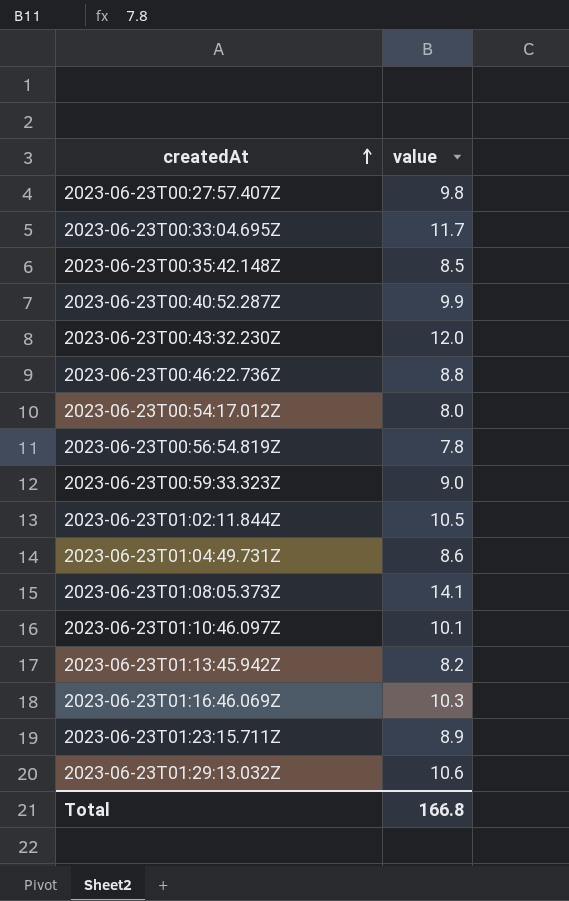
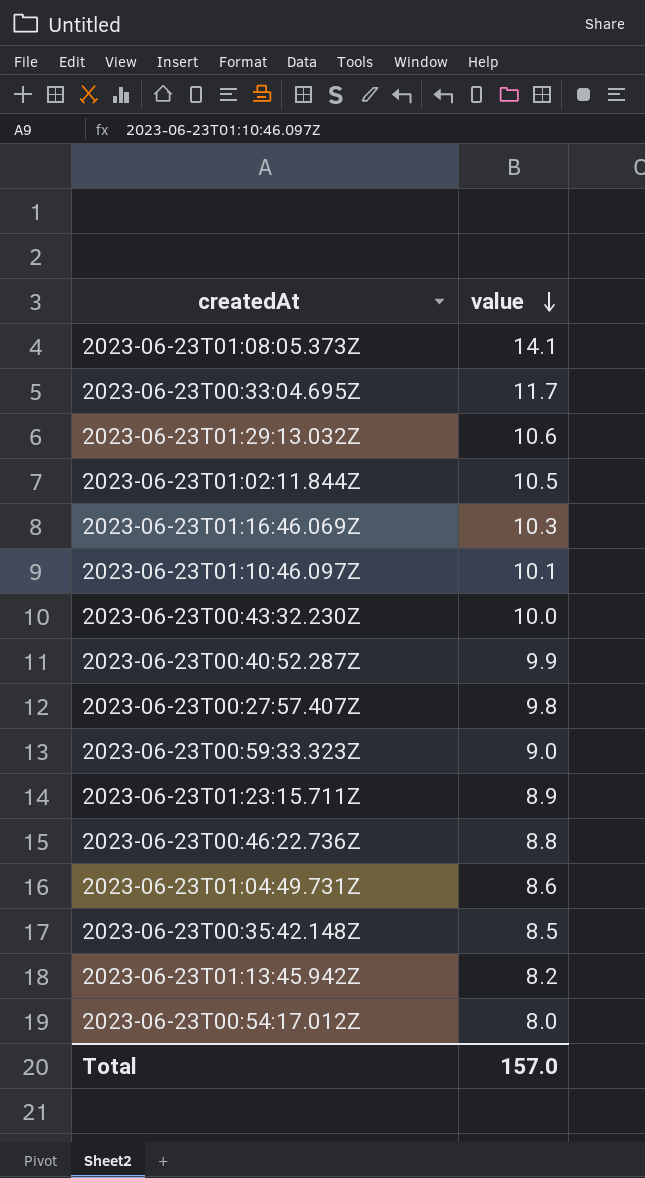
row order: createdAt ascending -> value descending
row 2023-06-23T00:56:54.819Z: 7.8 -> none
2023-06-23T00:43:32.230Z | value: 12.0 -> 10.0
Total | value: 166.8 -> 157.0

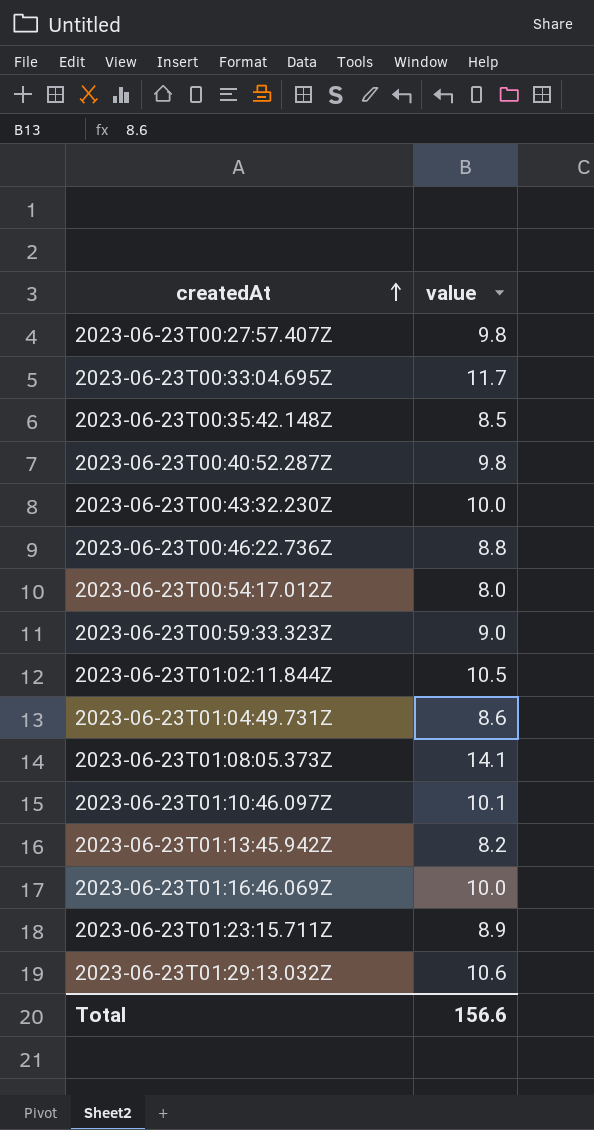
row order: value descending -> createdAt ascending
2023-06-23T00:40:52.287Z | value: 9.9 -> 9.8
2023-06-23T01:16:46.069Z | value: 10.3 -> 10.0
Total | value: 157.0 -> 156.6

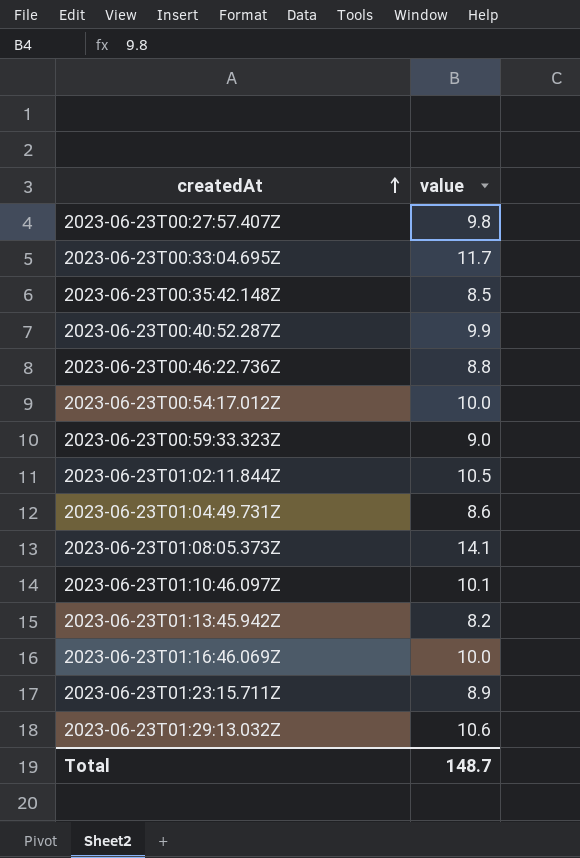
row 2023-06-23T00:43:32.230Z: 10.0 -> none
2023-06-23T00:40:52.287Z | value: 9.8 -> 9.9
2023-06-23T00:54:17.012Z | value: 8.0 -> 10.0
Total | value: 156.6 -> 148.7

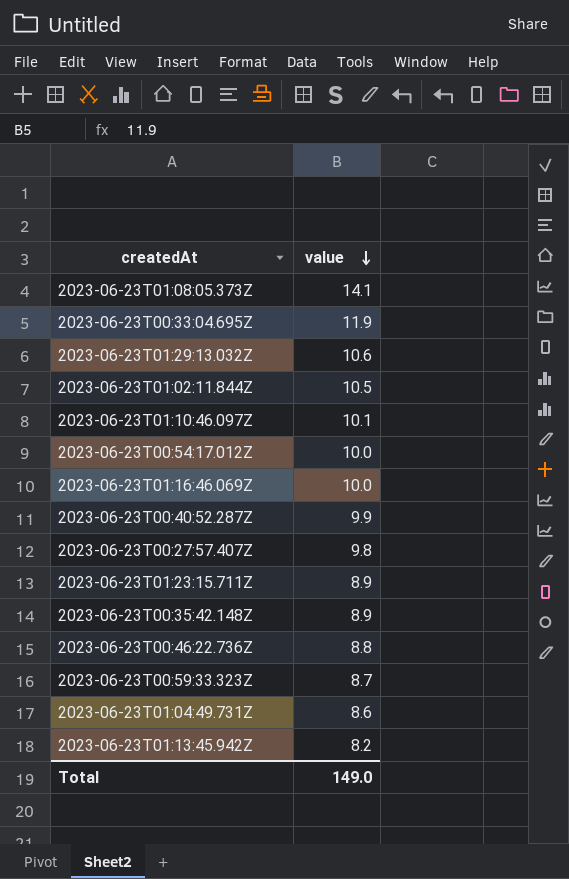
row order: createdAt ascending -> value descending
2023-06-23T00:33:04.695Z | value: 11.7 -> 11.9
2023-06-23T00:35:42.148Z | value: 8.5 -> 8.9
2023-06-23T00:59:33.323Z | value: 9.0 -> 8.7
Total | value: 148.7 -> 149.0

